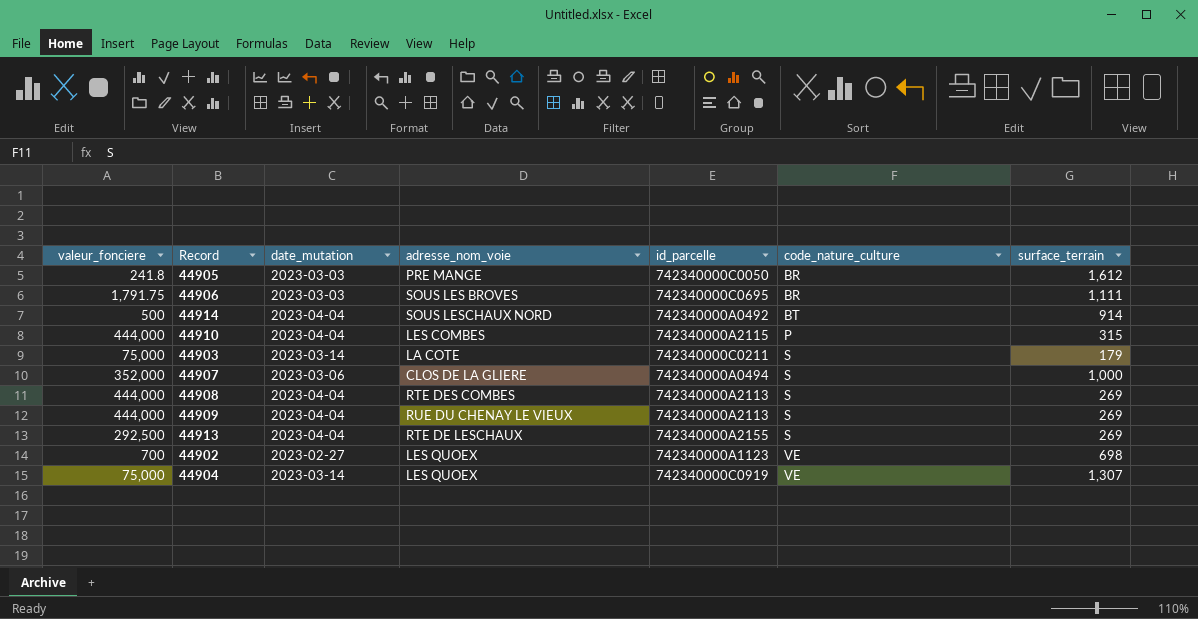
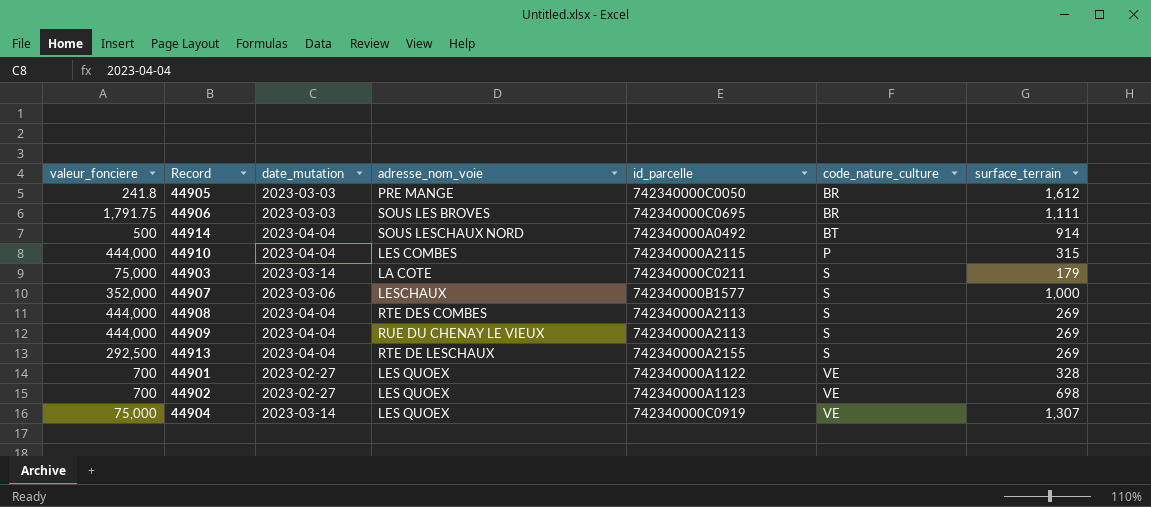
44907 | adresse_nom_voie: CLOS DE LA GLIERE -> LESCHAUX
44907 | id_parcelle: 742340000A0494 -> 742340000B1577
row 44901: none -> 700 | 2023-02-27 | LES QUOEX | 742340000A1122 | VE | 328

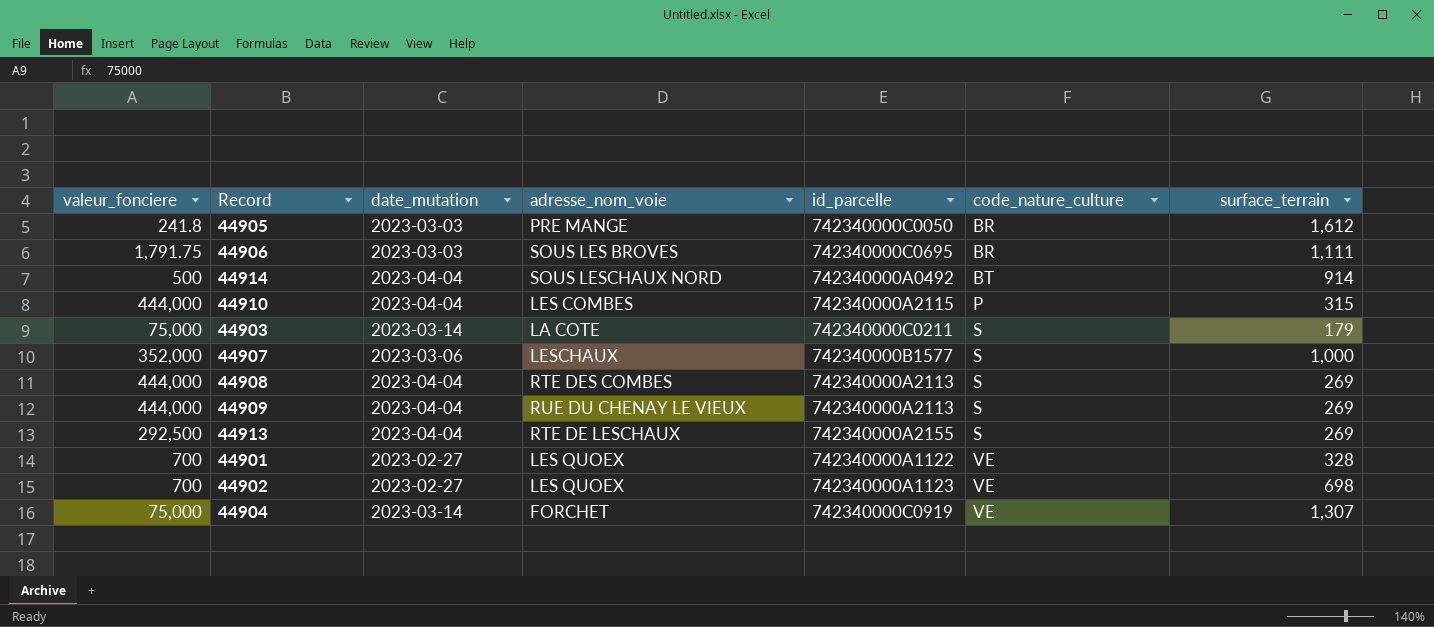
44904 | adresse_nom_voie: LES QUOEX -> FORCHET

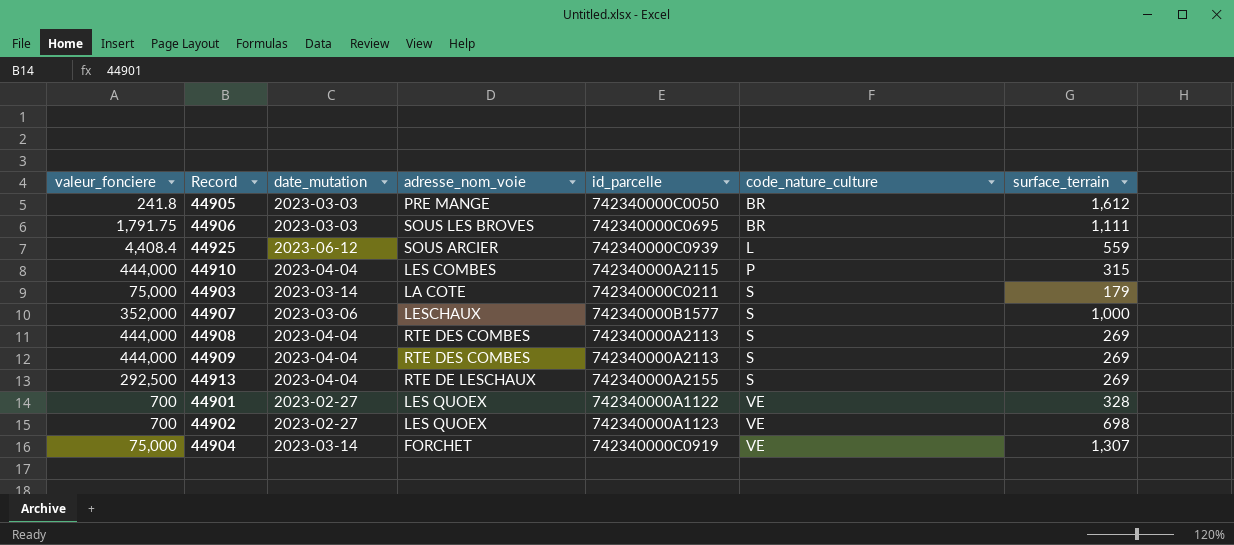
row 44914: 500 | 2023-04-04 | SOUS LESCHAUX NORD | 742340000A0492 | BT | 914 -> none
row 44925: none -> 4,408.4 | 2023-06-12 | SOUS ARCIER | 742340000C0939 | L | 559
44909 | adresse_nom_voie: RUE DU CHENAY LE VIEUX -> RTE DES COMBES

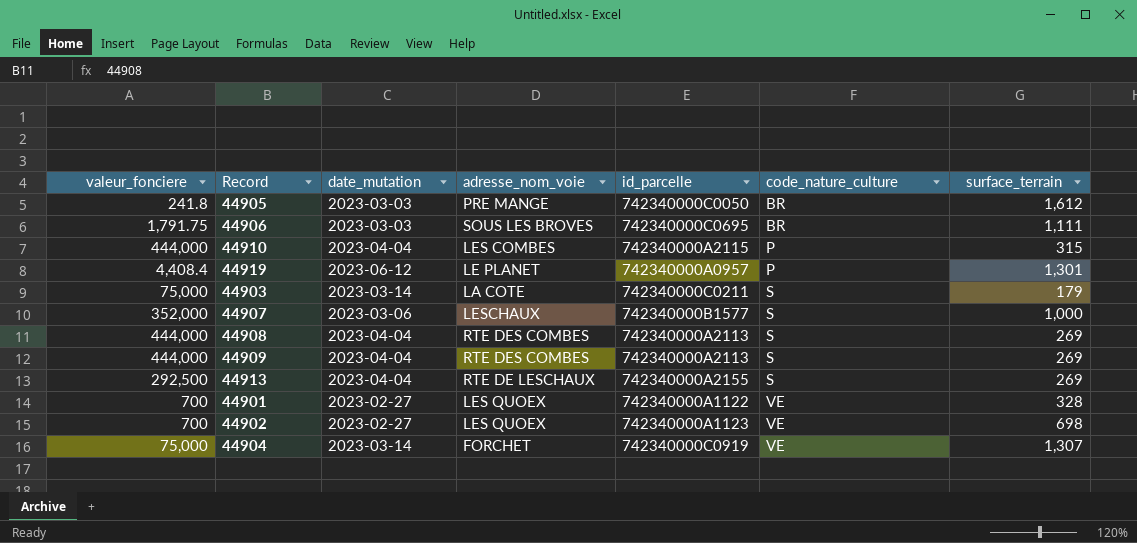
row 44925: 4,408.4 | 2023-06-12 | SOUS ARCIER | 742340000C0939 | L | 559 -> none
row 44919: none -> 4,408.4 | 2023-06-12 | LE PLANET | 742340000A0957 | P | 1,301

